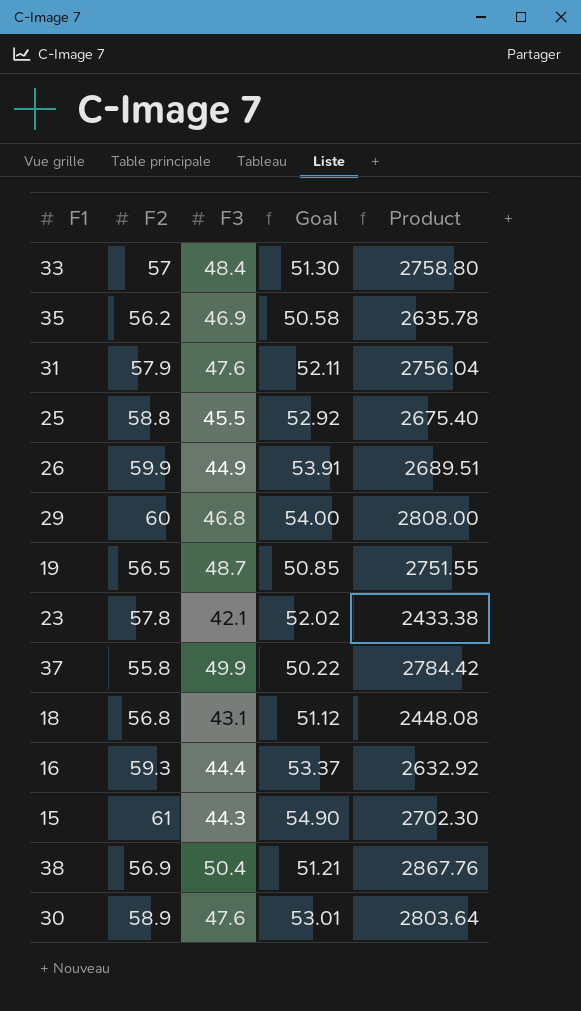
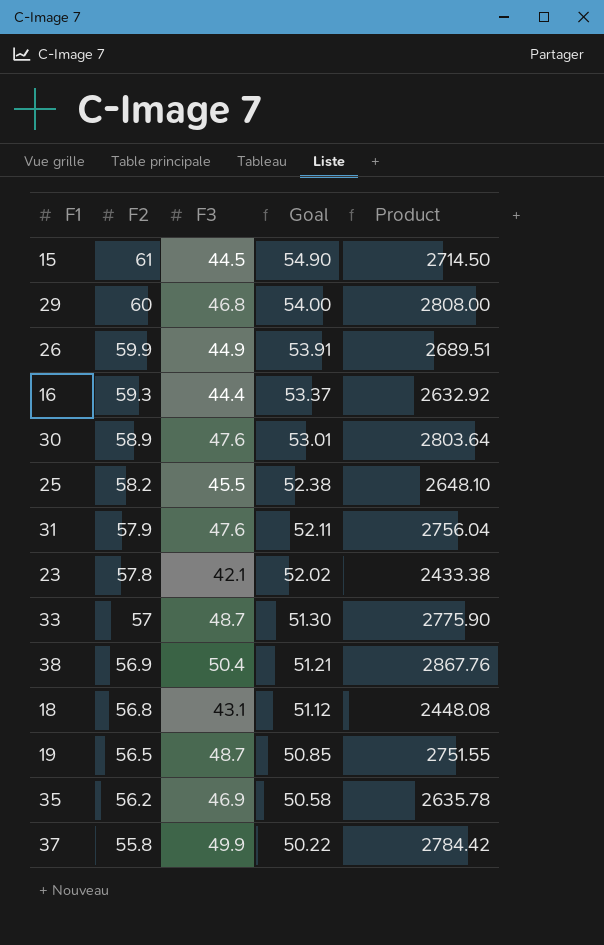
row order: none -> F2 descending
15 | F3: 44.3 -> 44.5
15 | Product: 2702.30 -> 2714.50
25 | F2: 58.8 -> 58.2
25 | Goal: 52.92 -> 52.38
25 | Product: 2675.40 -> 2648.10
33 | F3: 48.4 -> 48.7
33 | Product: 2758.80 -> 2775.90

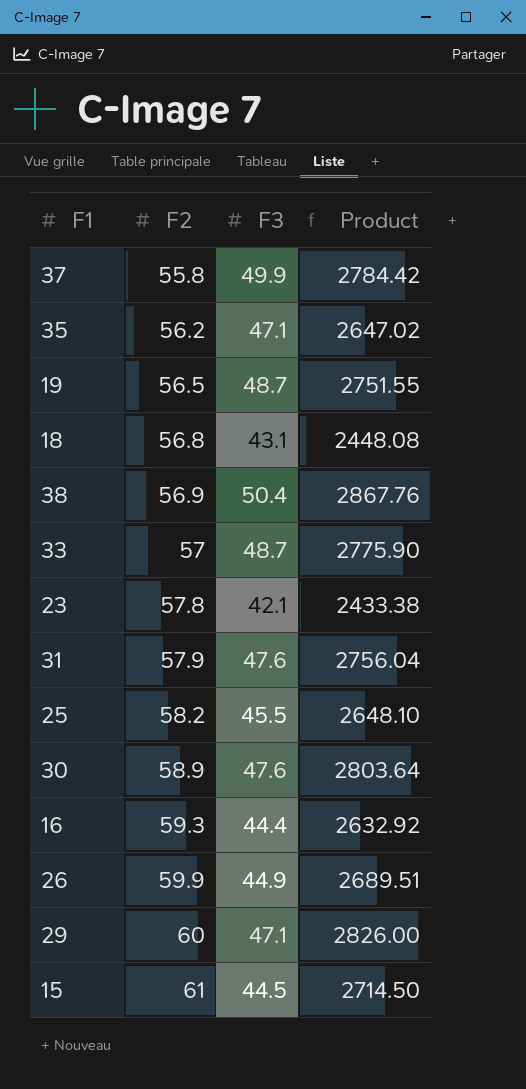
row order: F2 descending -> F2 ascending
column Goal | formula: [F2] * 0.9 -> none
35 | F3: 46.9 -> 47.1
35 | Product: 2635.78 -> 2647.02
29 | F3: 46.8 -> 47.1
29 | Product: 2808.00 -> 2826.00

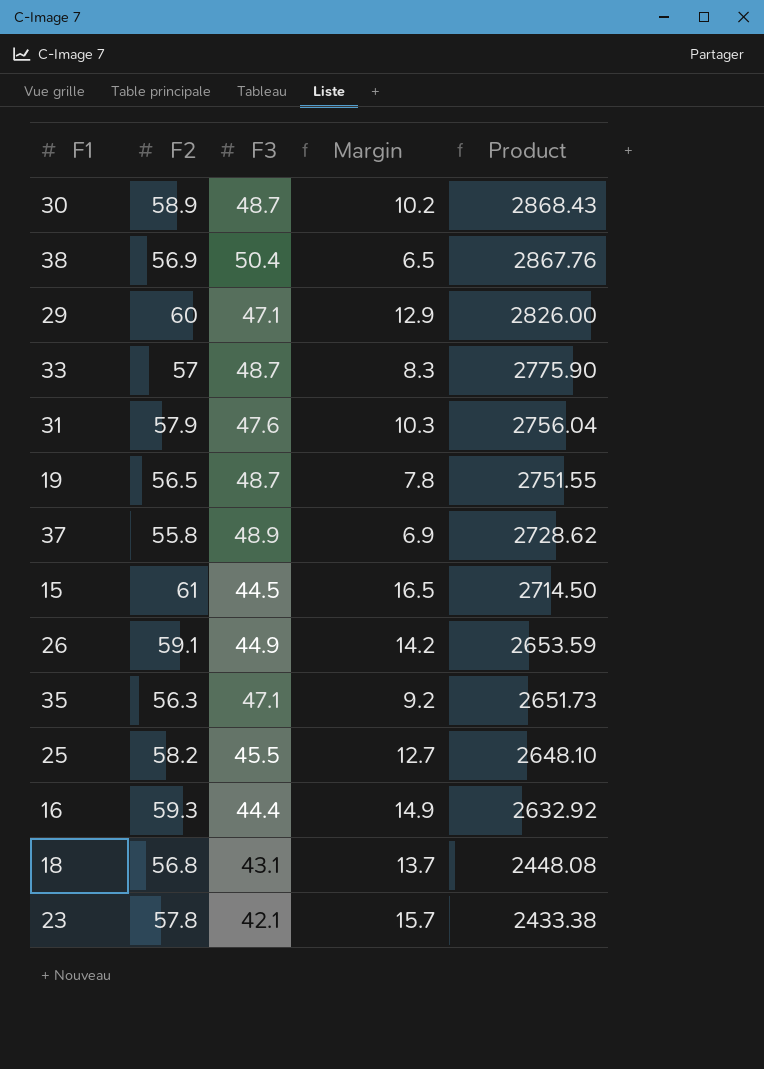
row order: F2 ascending -> Product descending
column Margin | formula: none -> [F2] - [F3]
30 | F3: 47.6 -> 48.7
30 | Product: 2803.64 -> 2868.43
37 | F3: 49.9 -> 48.9
37 | Product: 2784.42 -> 2728.62
26 | F2: 59.9 -> 59.1
26 | Product: 2689.51 -> 2653.59
35 | F2: 56.2 -> 56.3
35 | Product: 2647.02 -> 2651.73

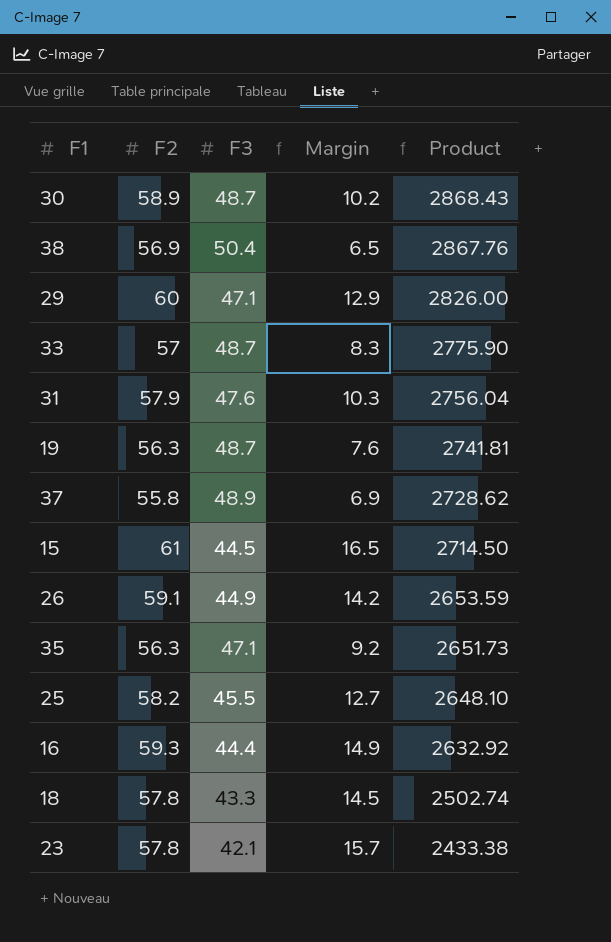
19 | F2: 56.5 -> 56.3
19 | Margin: 7.8 -> 7.6
19 | Product: 2751.55 -> 2741.81
18 | F2: 56.8 -> 57.8
18 | F3: 43.1 -> 43.3
18 | Margin: 13.7 -> 14.5
18 | Product: 2448.08 -> 2502.74

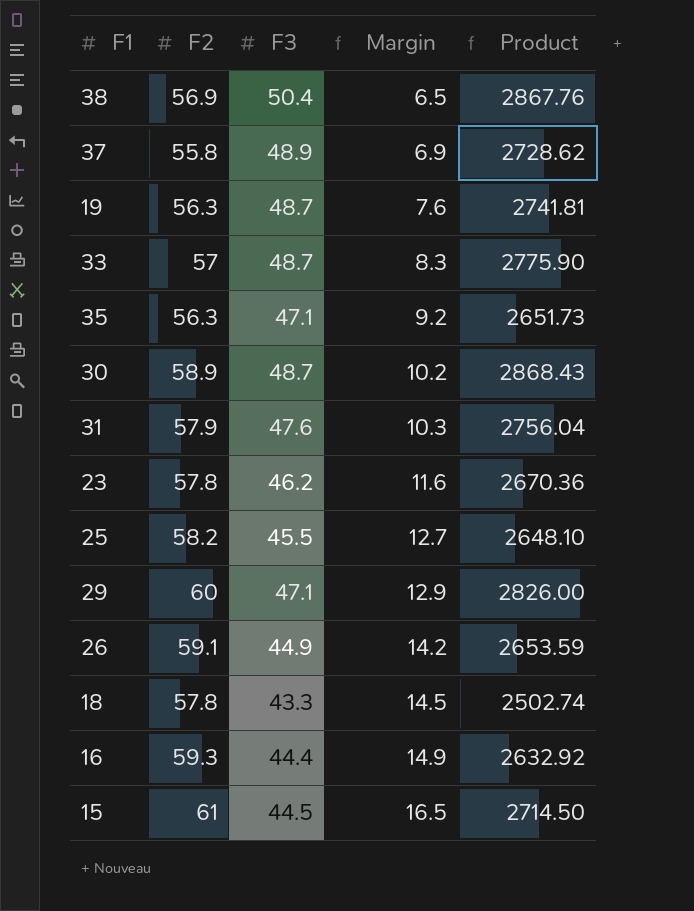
row order: Product descending -> Margin ascending
23 | F3: 42.1 -> 46.2
23 | Margin: 15.7 -> 11.6
23 | Product: 2433.38 -> 2670.36

